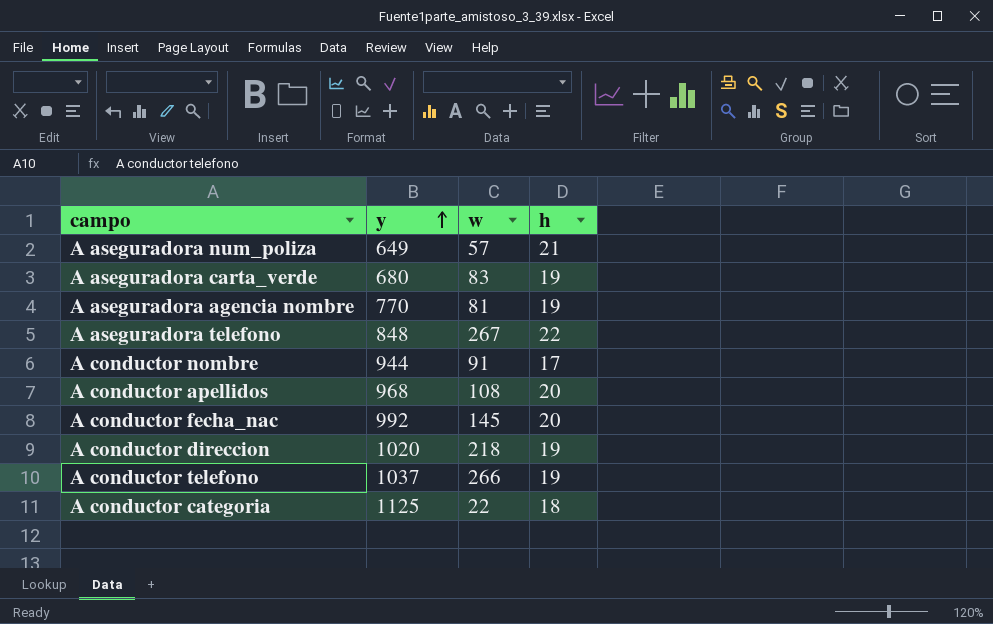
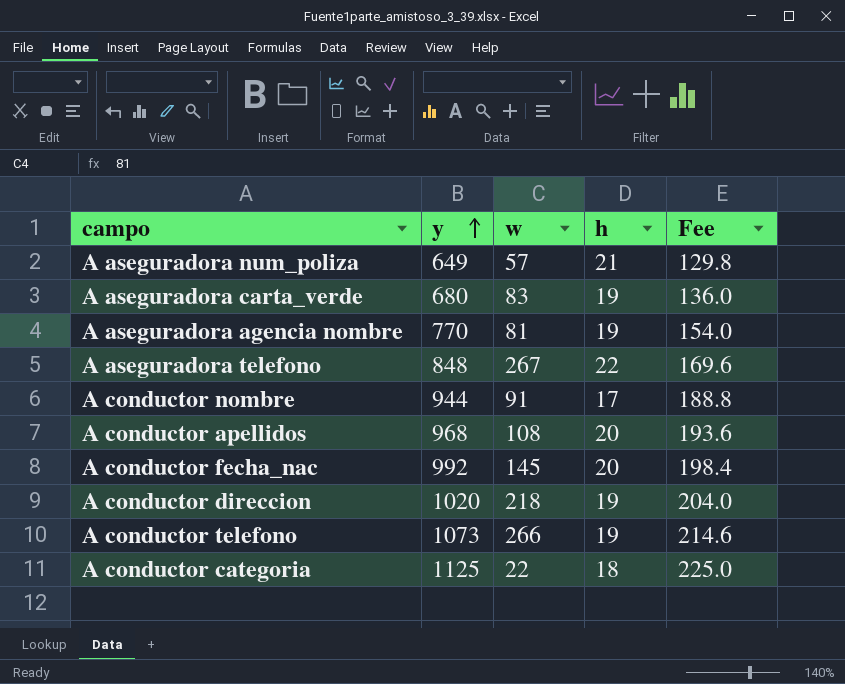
column Fee | formula: none -> [y] * 0.2
A conductor telefono | y: 1037 -> 1073

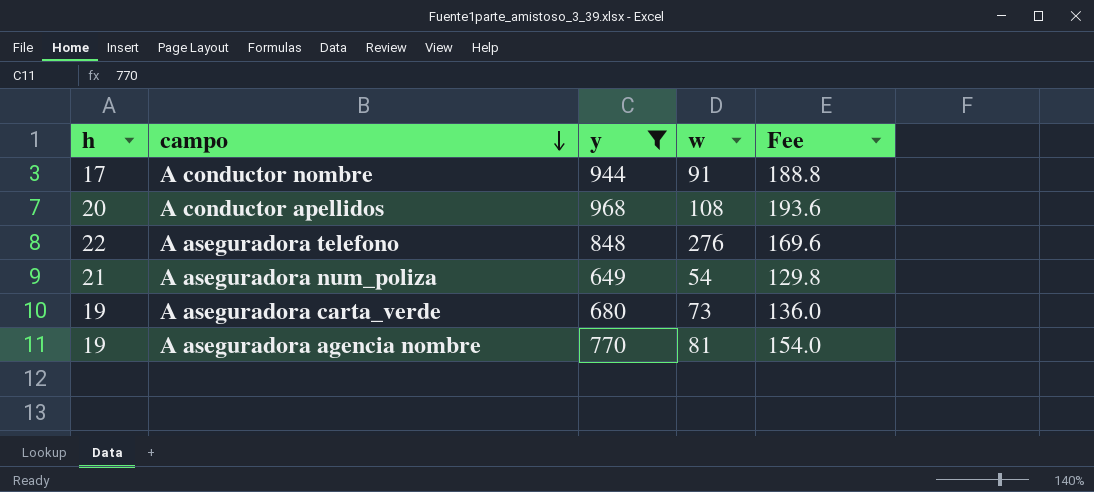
filter: none -> y <= 968
row order: y ascending -> campo descending
column h | position: 4 -> 1
A aseguradora telefono | w: 267 -> 276
A aseguradora num_poliza | w: 57 -> 54
A aseguradora carta_verde | w: 83 -> 73

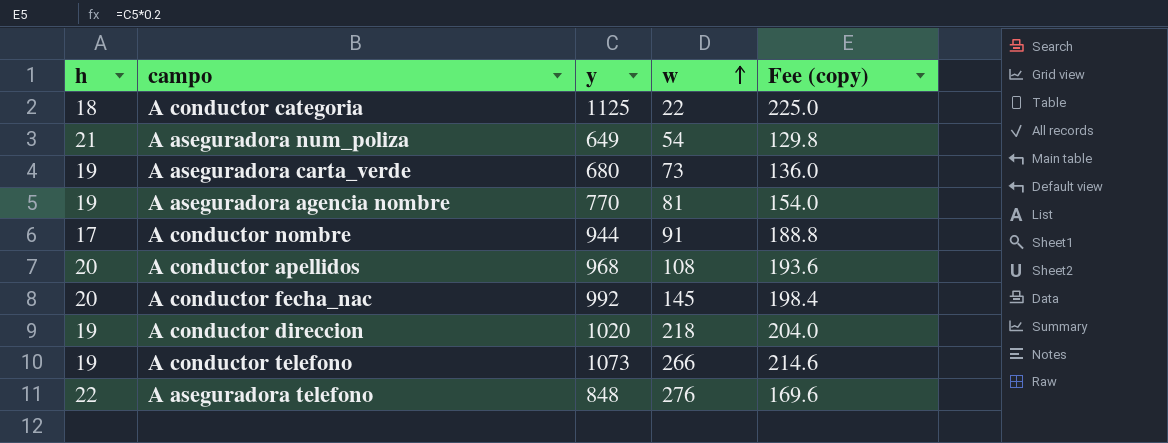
filter: y <= 968 -> none
row order: campo descending -> w ascending
column name: Fee -> Fee (copy)

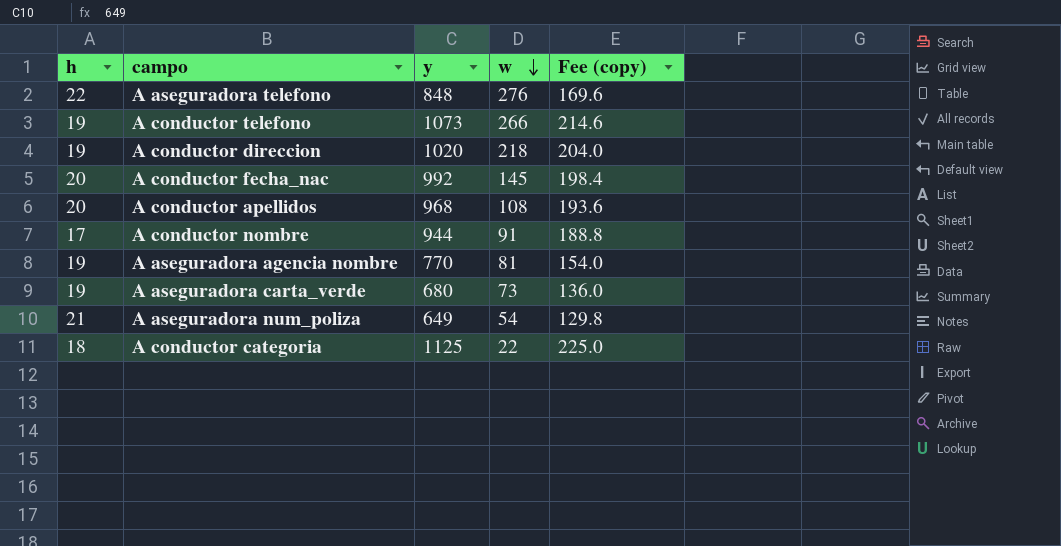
row order: w ascending -> w descending

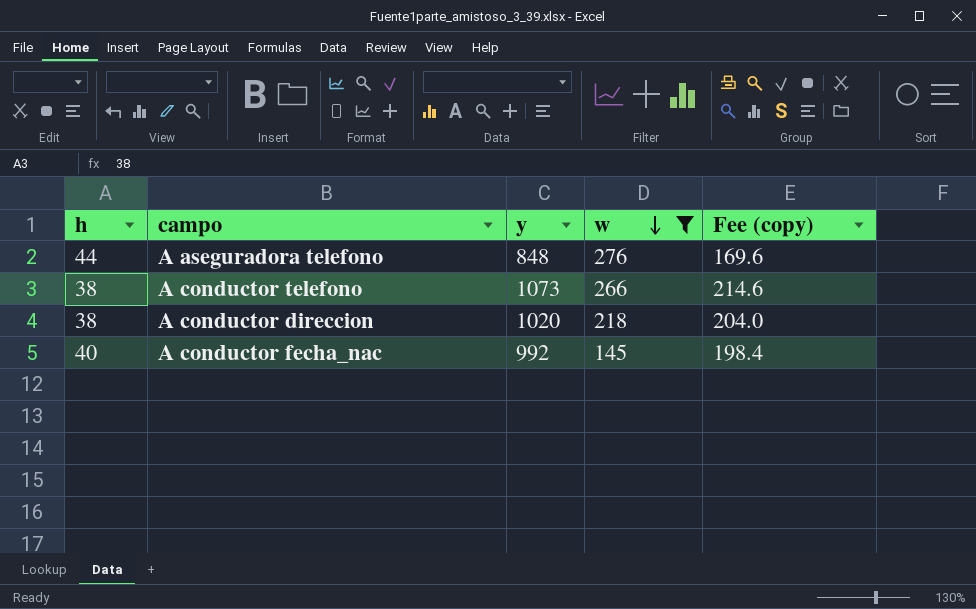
filter: none -> w >= 145
A aseguradora telefono | h: 22 -> 44
A conductor telefono | h: 19 -> 38
A conductor direccion | h: 19 -> 38
A conductor fecha_nac | h: 20 -> 40

